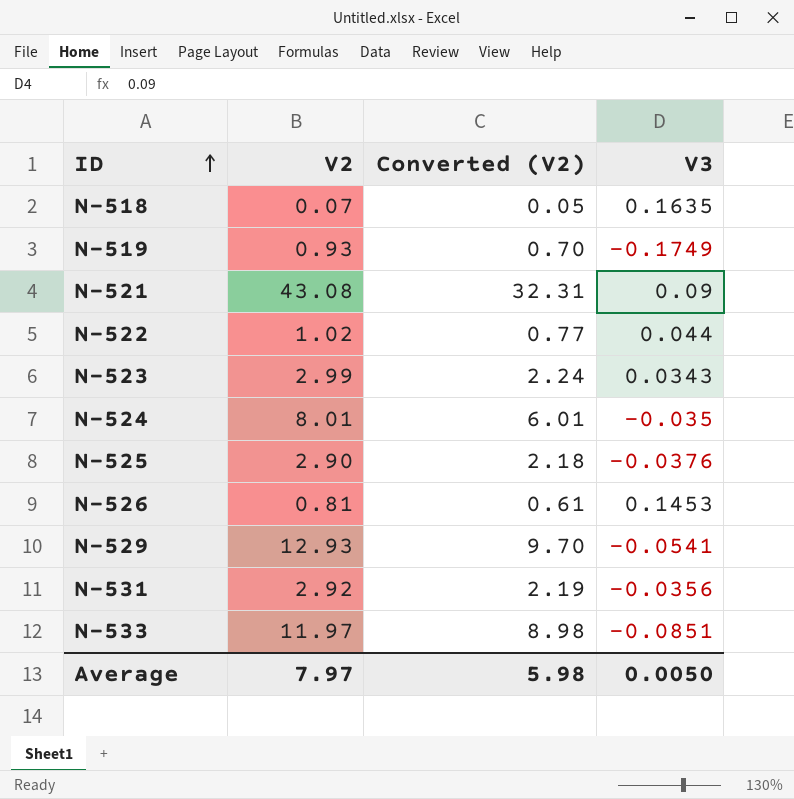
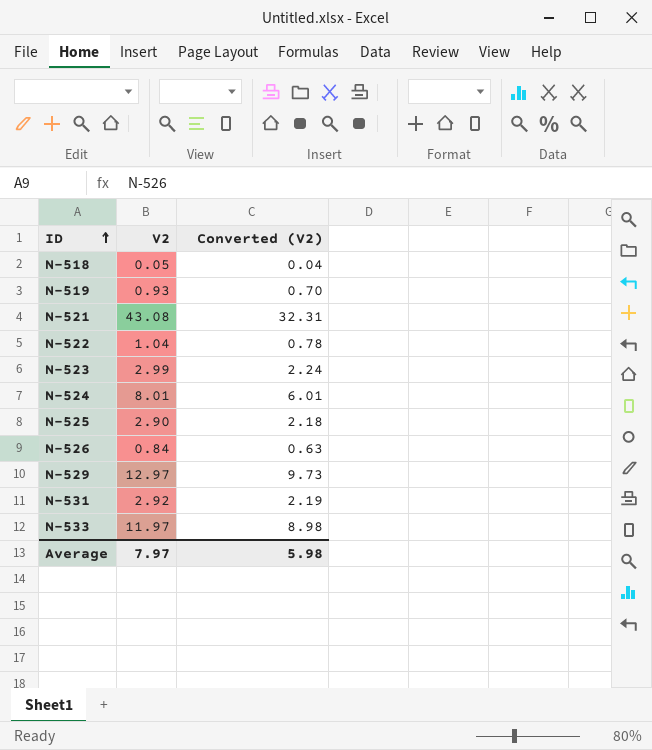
column V3 | position: 4 -> none
N-518 | V2: 0.07 -> 0.05
N-518 | Converted (V2): 0.05 -> 0.04
N-522 | V2: 1.02 -> 1.04
N-522 | Converted (V2): 0.77 -> 0.78
N-526 | V2: 0.81 -> 0.84
N-526 | Converted (V2): 0.61 -> 0.63
N-529 | V2: 12.93 -> 12.97
N-529 | Converted (V2): 9.70 -> 9.73

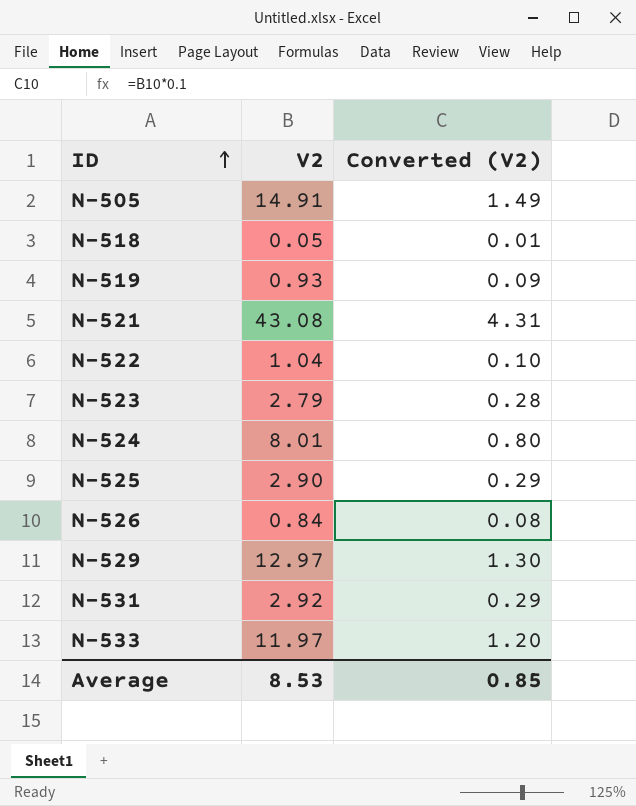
column Converted (V2) | formula: [V2] * 0.75 -> [V2] * 0.1
row N-505: none -> 14.91 | 1.49
N-523 | V2: 2.99 -> 2.79
Average | V2: 7.97 -> 8.53
Average | Converted (V2): 5.98 -> 0.85

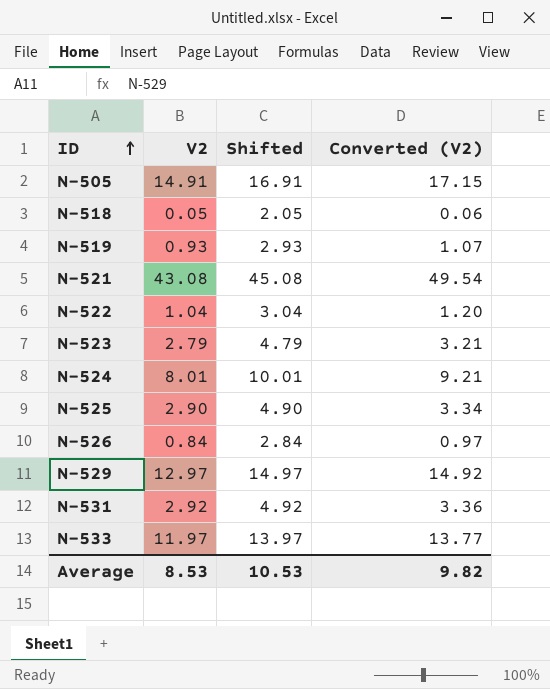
column Shifted | formula: none -> [V2] + 2
column Converted (V2) | formula: [V2] * 0.1 -> [V2] * 1.15
Average | Converted (V2): 0.85 -> 9.82

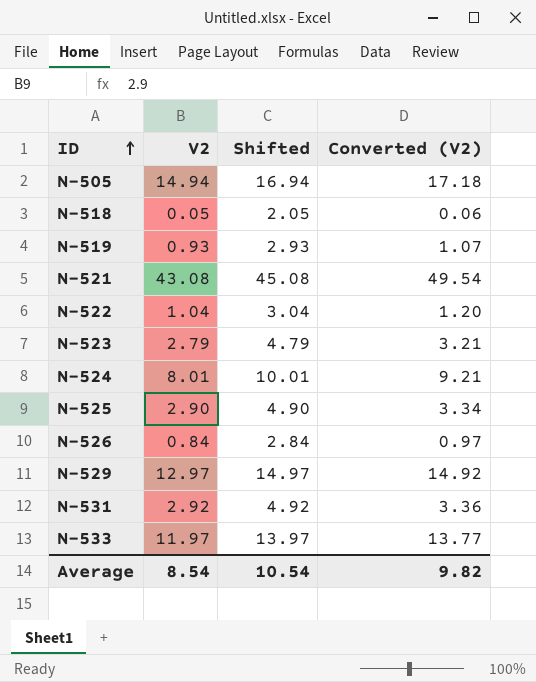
N-505 | V2: 14.91 -> 14.94
N-505 | Shifted: 16.91 -> 16.94
N-505 | Converted (V2): 17.15 -> 17.18
Average | V2: 8.53 -> 8.54
Average | Shifted: 10.53 -> 10.54

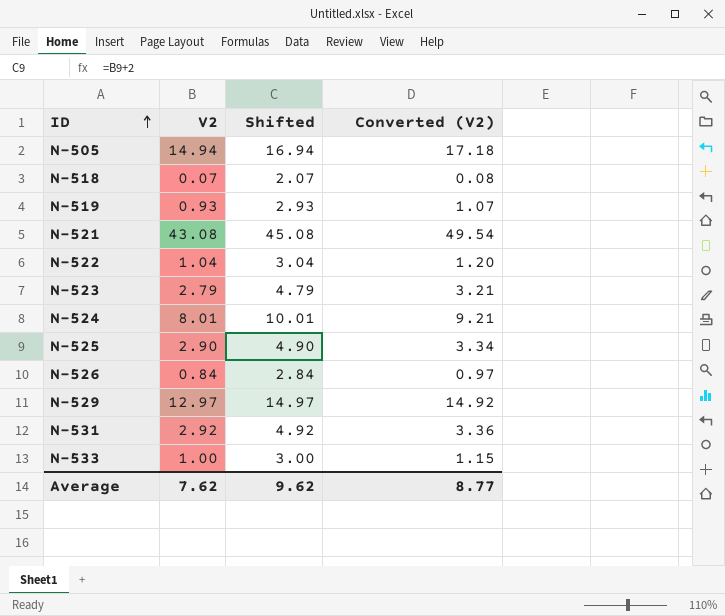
N-518 | V2: 0.05 -> 0.07
N-518 | Shifted: 2.05 -> 2.07
N-518 | Converted (V2): 0.06 -> 0.08
N-533 | V2: 11.97 -> 1.00
N-533 | Shifted: 13.97 -> 3.00
N-533 | Converted (V2): 13.77 -> 1.15
Average | V2: 8.54 -> 7.62
Average | Shifted: 10.54 -> 9.62
Average | Converted (V2): 9.82 -> 8.77

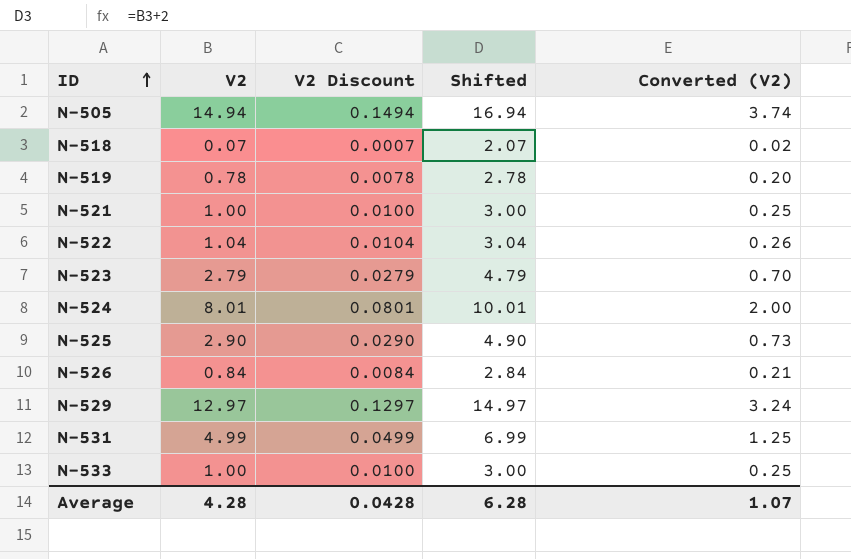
column V2 Discount | formula: none -> [V2] * 0.01
column Converted (V2) | formula: [V2] * 1.15 -> [V2] * 0.25
N-519 | V2: 0.93 -> 0.78
N-519 | Shifted: 2.93 -> 2.78
N-521 | V2: 43.08 -> 1.00
N-521 | Shifted: 45.08 -> 3.00
N-531 | V2: 2.92 -> 4.99
N-531 | Shifted: 4.92 -> 6.99
Average | V2: 7.62 -> 4.28
Average | Shifted: 9.62 -> 6.28
Average | Converted (V2): 8.77 -> 1.07

